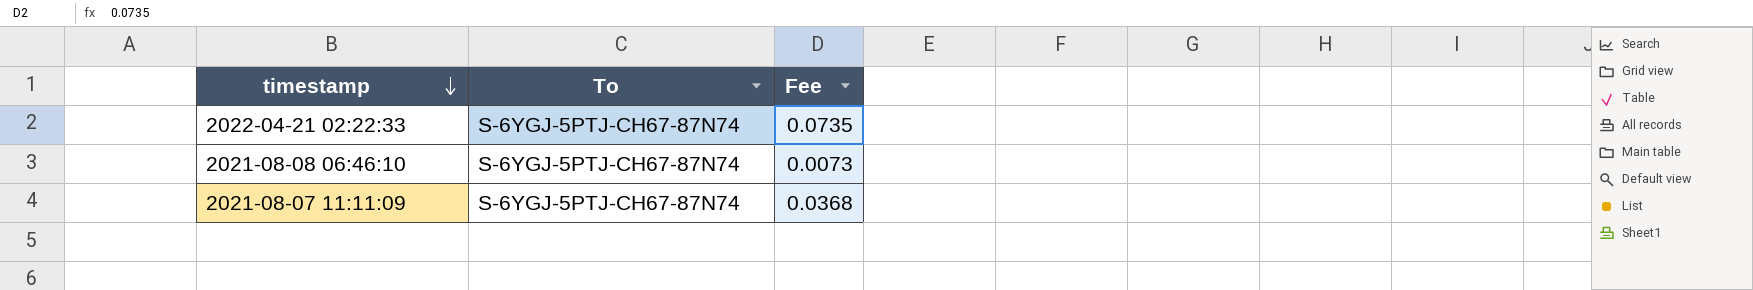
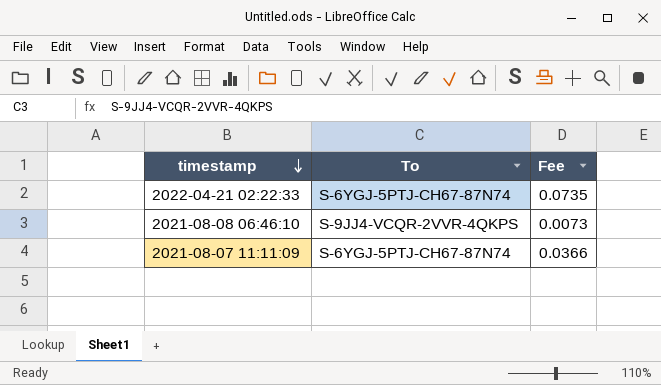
2021-08-08 06:46:10 | To: S-6YGJ-5PTJ-CH67-87N74 -> S-9JJ4-VCQR-2VVR-4QKPS
2021-08-07 11:11:09 | Fee: 0.0368 -> 0.0366

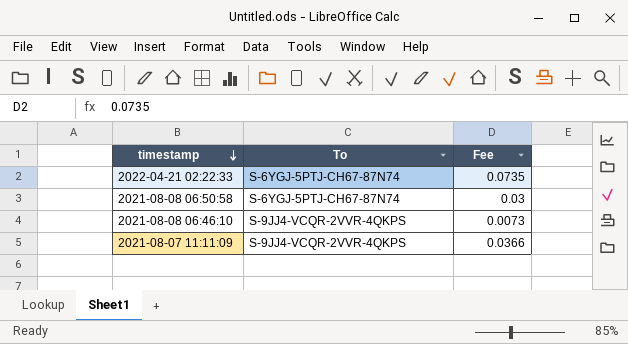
row 2021-08-08 06:50:58: none -> S-6YGJ-5PTJ-CH67-87N74 | 0.03
2021-08-07 11:11:09 | To: S-6YGJ-5PTJ-CH67-87N74 -> S-9JJ4-VCQR-2VVR-4QKPS

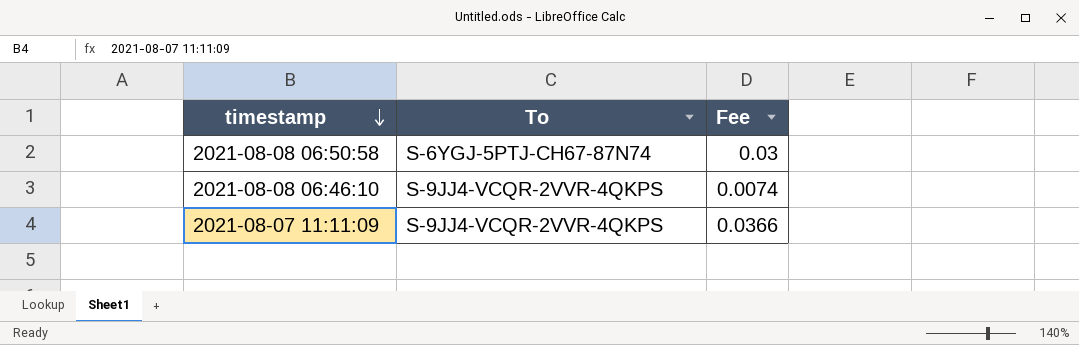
row 2022-04-21 02:22:33: S-6YGJ-5PTJ-CH67-87N74 | 0.0735 -> none
2021-08-08 06:46:10 | Fee: 0.0073 -> 0.0074

